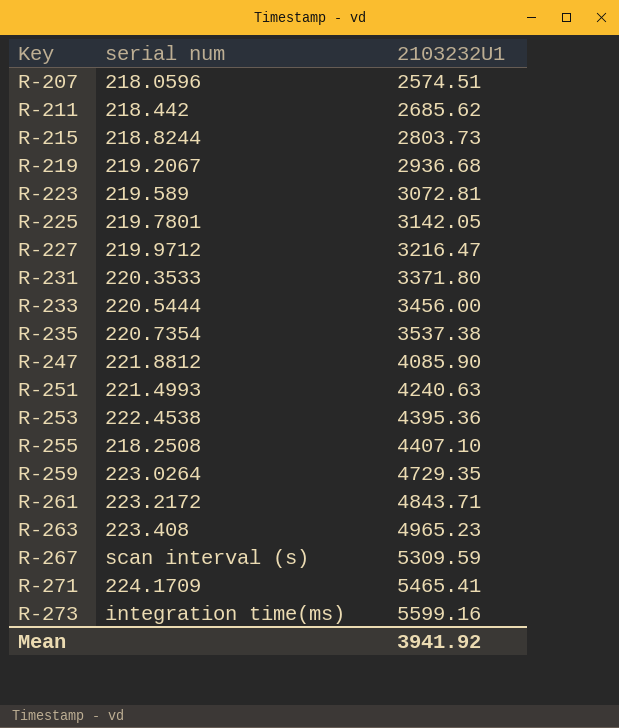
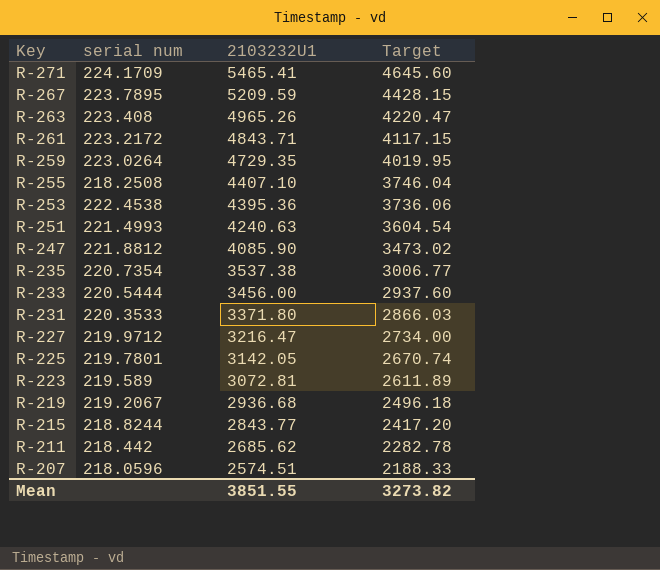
row order: Key ascending -> Key descending
column Target | formula: none -> [2103232U1] * 0.85
row R-273: integration time(ms) | 5599.16 -> none
R-267 | serial num: scan interval (s) -> 223.7895
R-267 | 2103232U1: 5309.59 -> 5209.59
R-263 | 2103232U1: 4965.23 -> 4965.26
R-215 | 2103232U1: 2803.73 -> 2843.77
Mean | 2103232U1: 3941.92 -> 3851.55

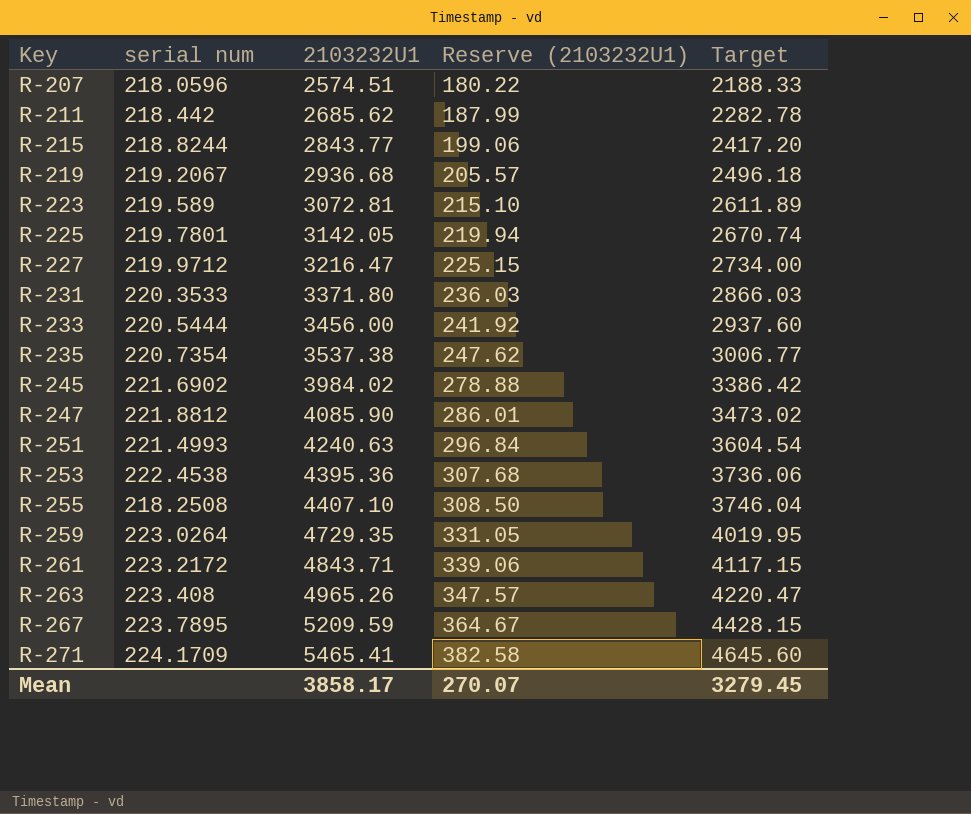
row order: Key descending -> Key ascending
column Reserve (2103232U1) | formula: none -> [2103232U1] * 0.07
row R-245: none -> 221.6902 | 3984.02 | 278.88 | 3386.42
Mean | 2103232U1: 3851.55 -> 3858.17
Mean | Target: 3273.82 -> 3279.45

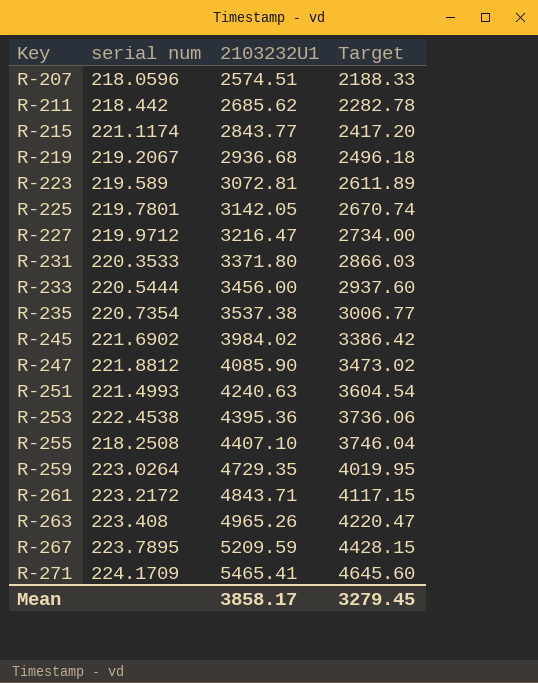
column Reserve (2103232U1) | formula: [2103232U1] * 0.07 -> none
R-215 | serial num: 218.8244 -> 221.1174

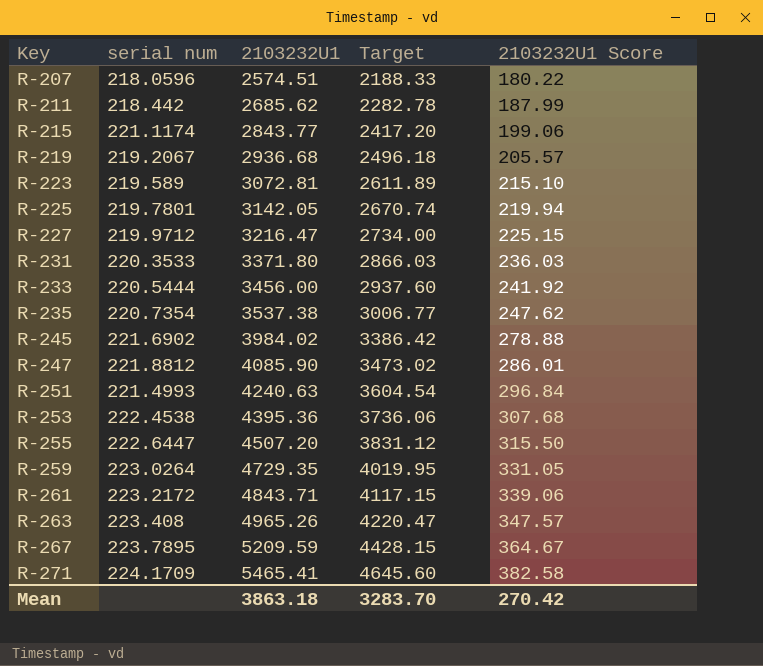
column 2103232U1 Score | formula: none -> [2103232U1] * 0.07
R-255 | serial num: 218.2508 -> 222.6447
R-255 | 2103232U1: 4407.10 -> 4507.20
R-255 | Target: 3746.04 -> 3831.12
Mean | 2103232U1: 3858.17 -> 3863.18
Mean | Target: 3279.45 -> 3283.70

